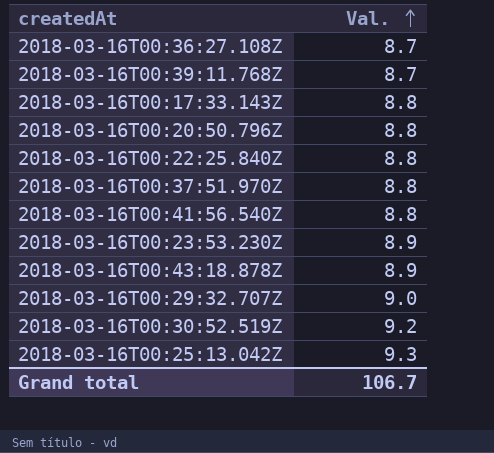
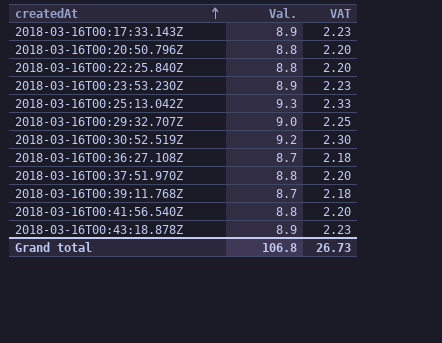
row order: Val. ascending -> createdAt ascending
column VAT | formula: none -> [Val.] * 0.25
2018-03-16T00:17:33.143Z | Val.: 8.8 -> 8.9
Grand total | Val.: 106.7 -> 106.8

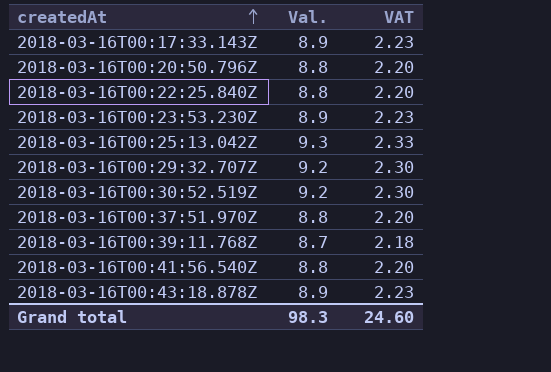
row 2018-03-16T00:36:27.108Z: 8.7 | 2.18 -> none
2018-03-16T00:29:32.707Z | Val.: 9.0 -> 9.2
2018-03-16T00:29:32.707Z | VAT: 2.25 -> 2.30
Grand total | Val.: 106.8 -> 98.3
Grand total | VAT: 26.73 -> 24.60

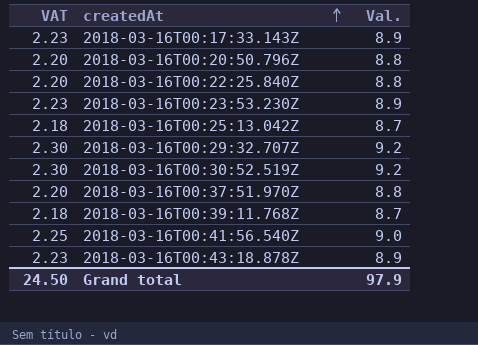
column VAT | position: 3 -> 1
2018-03-16T00:25:13.042Z | VAT: 2.33 -> 2.18
2018-03-16T00:25:13.042Z | Val.: 9.3 -> 8.7
2018-03-16T00:41:56.540Z | VAT: 2.20 -> 2.25
2018-03-16T00:41:56.540Z | Val.: 8.8 -> 9.0
Grand total | VAT: 24.60 -> 24.50
Grand total | Val.: 98.3 -> 97.9

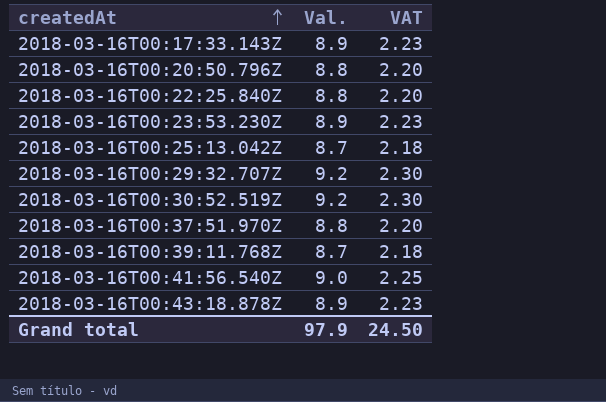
column VAT | position: 1 -> 3

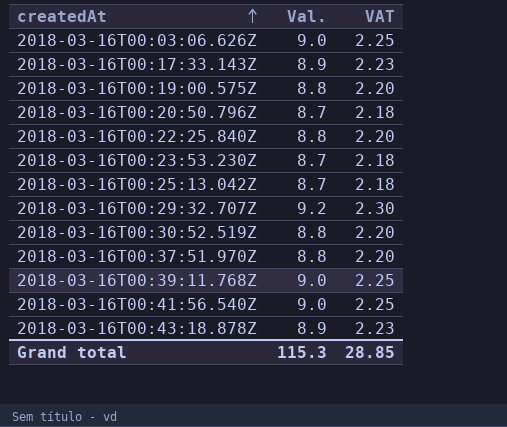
row 2018-03-16T00:03:06.626Z: none -> 9.0 | 2.25
row 2018-03-16T00:19:00.575Z: none -> 8.8 | 2.20
2018-03-16T00:20:50.796Z | Val.: 8.8 -> 8.7
2018-03-16T00:20:50.796Z | VAT: 2.20 -> 2.18
2018-03-16T00:23:53.230Z | Val.: 8.9 -> 8.7
2018-03-16T00:23:53.230Z | VAT: 2.23 -> 2.18
2018-03-16T00:30:52.519Z | Val.: 9.2 -> 8.8
2018-03-16T00:30:52.519Z | VAT: 2.30 -> 2.20
2018-03-16T00:39:11.768Z | Val.: 8.7 -> 9.0
2018-03-16T00:39:11.768Z | VAT: 2.18 -> 2.25
Grand total | Val.: 97.9 -> 115.3
Grand total | VAT: 24.50 -> 28.85

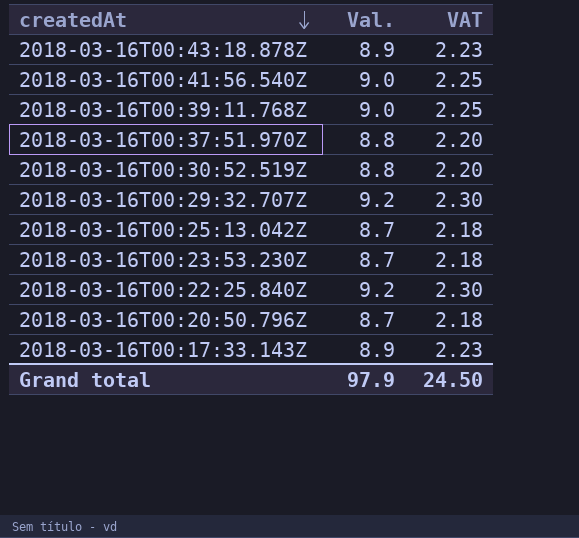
row order: createdAt ascending -> createdAt descending
row 2018-03-16T00:03:06.626Z: 9.0 | 2.25 -> none
row 2018-03-16T00:19:00.575Z: 8.8 | 2.20 -> none
2018-03-16T00:22:25.840Z | Val.: 8.8 -> 9.2
2018-03-16T00:22:25.840Z | VAT: 2.20 -> 2.30
Grand total | Val.: 115.3 -> 97.9
Grand total | VAT: 28.85 -> 24.50

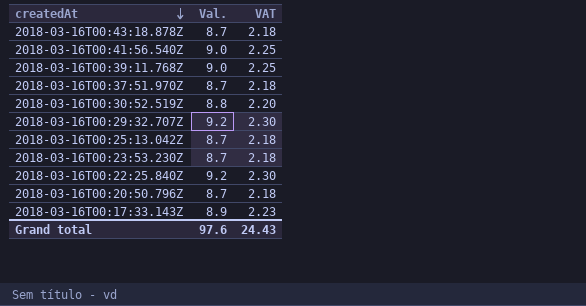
2018-03-16T00:43:18.878Z | Val.: 8.9 -> 8.7
2018-03-16T00:43:18.878Z | VAT: 2.23 -> 2.18
2018-03-16T00:37:51.970Z | Val.: 8.8 -> 8.7
2018-03-16T00:37:51.970Z | VAT: 2.20 -> 2.18
Grand total | Val.: 97.9 -> 97.6
Grand total | VAT: 24.50 -> 24.43

